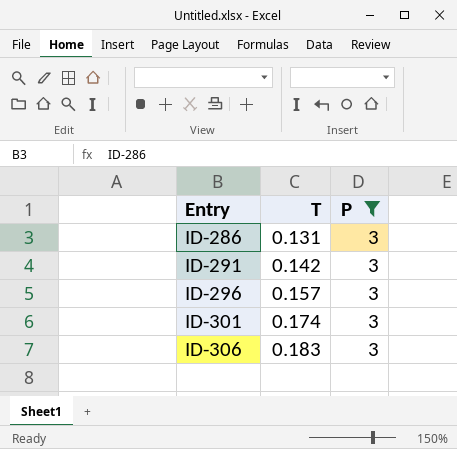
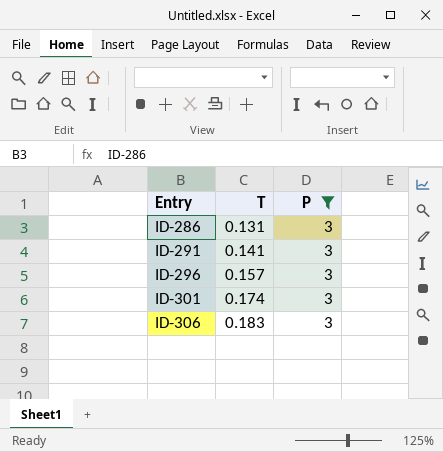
ID-291 | T: 0.142 -> 0.141

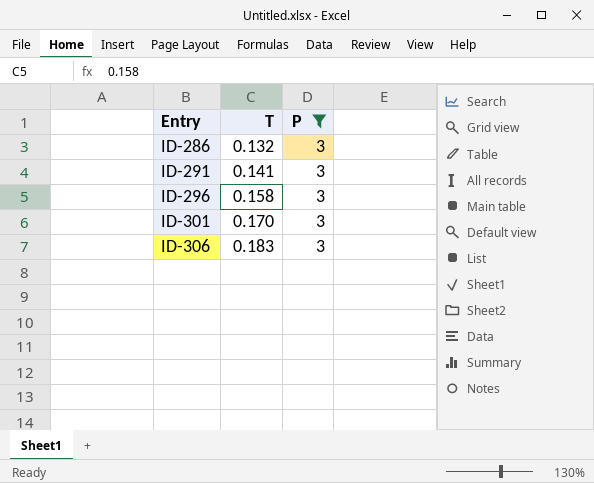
ID-286 | T: 0.131 -> 0.132
ID-296 | T: 0.157 -> 0.158
ID-301 | T: 0.174 -> 0.170

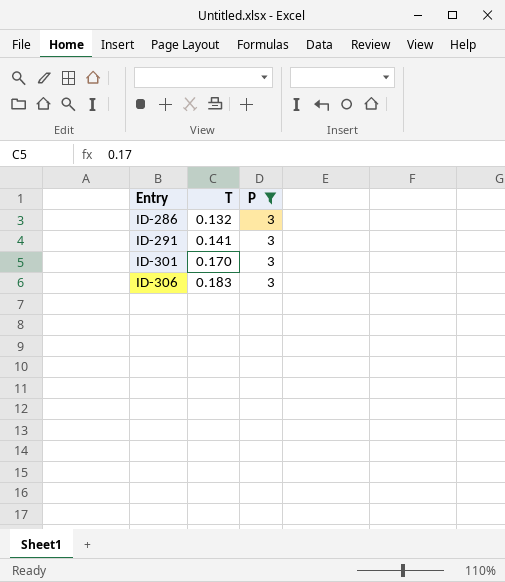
row ID-296: 0.158 | 3 -> none

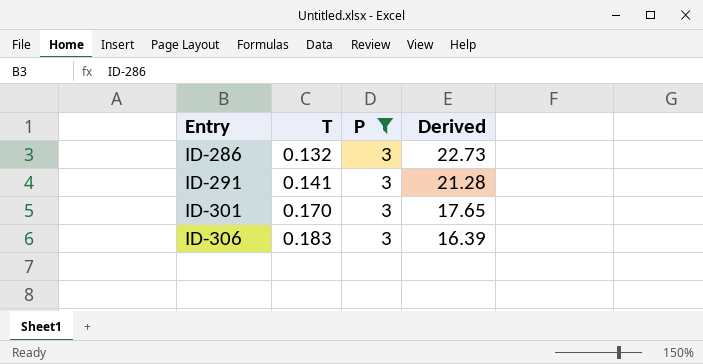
column Derived | formula: none -> [P] / [T]

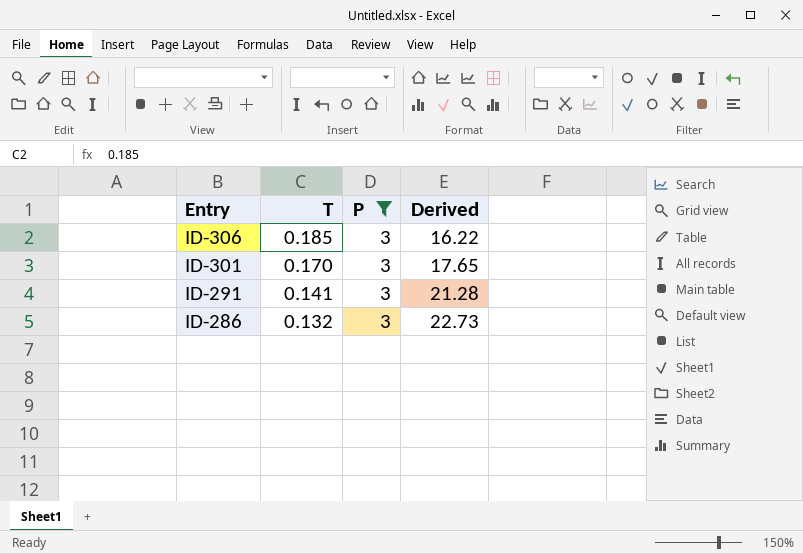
row order: Entry ascending -> Entry descending
ID-306 | T: 0.183 -> 0.185
ID-306 | Derived: 16.39 -> 16.22

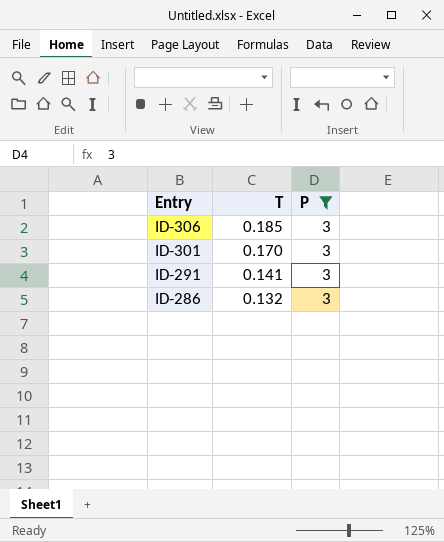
column Derived | formula: [P] / [T] -> none

